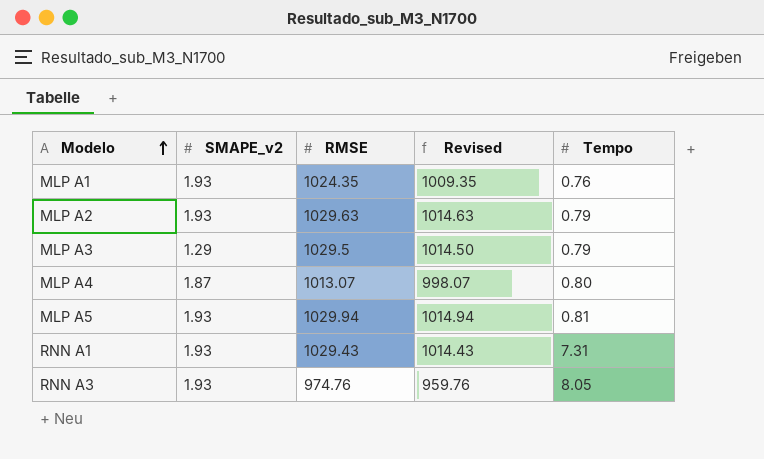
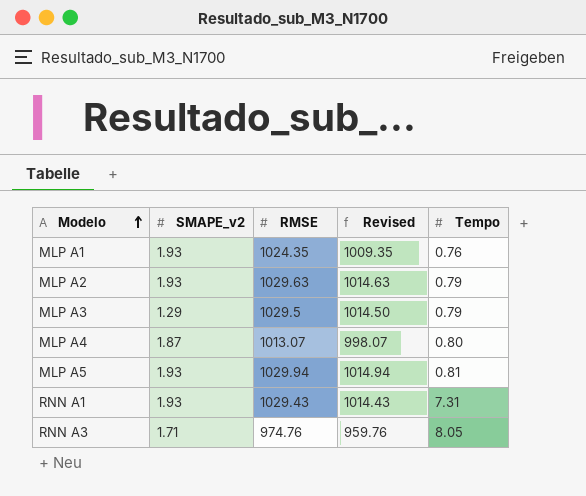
RNN A3 | SMAPE_v2: 1.93 -> 1.71

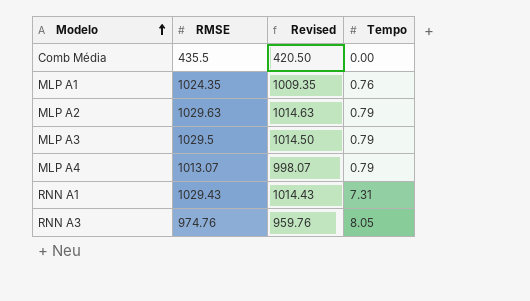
column SMAPE_v2 | position: 2 -> none
row MLP A5: 1.93 | 1029.94 | 1014.94 | 0.81 -> none
row Comb Média: none -> 435.5 | 420.50 | 0.00
MLP A4 | Tempo: 0.80 -> 0.79

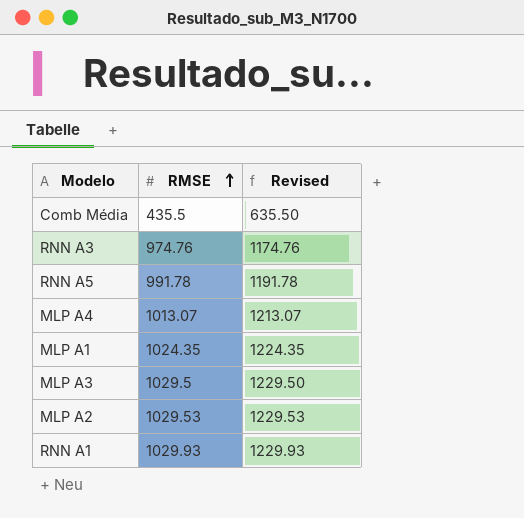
row order: Modelo ascending -> RMSE ascending
column Tempo | position: 4 -> none
column Revised | formula: [RMSE] - 15 -> [RMSE] + 200
row RNN A5: none -> 991.78 | 1191.78
MLP A2 | RMSE: 1029.63 -> 1029.53
RNN A1 | RMSE: 1029.43 -> 1029.93

